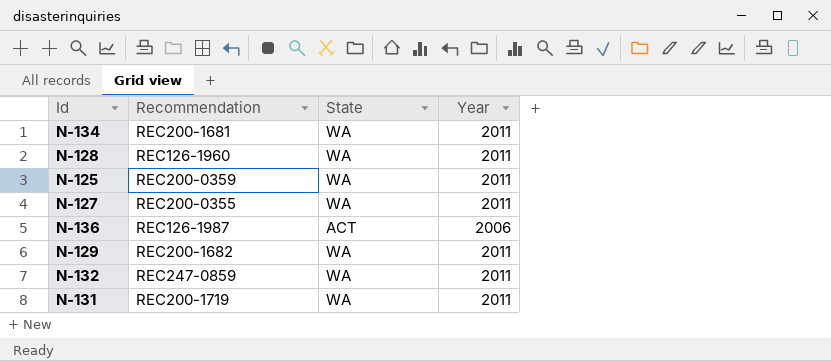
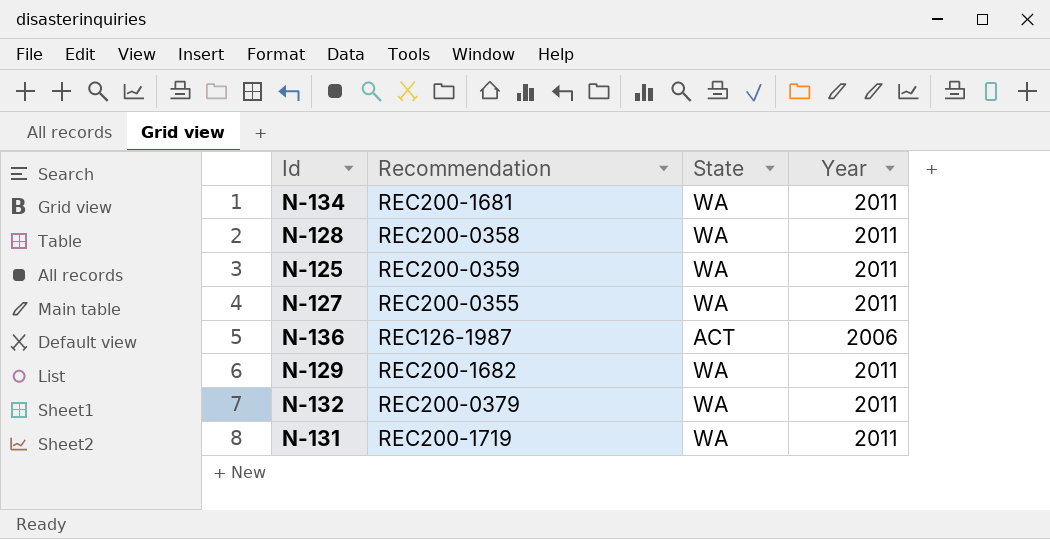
N-128 | Recommendation: REC126-1960 -> REC200-0358
N-132 | Recommendation: REC247-0859 -> REC200-0379

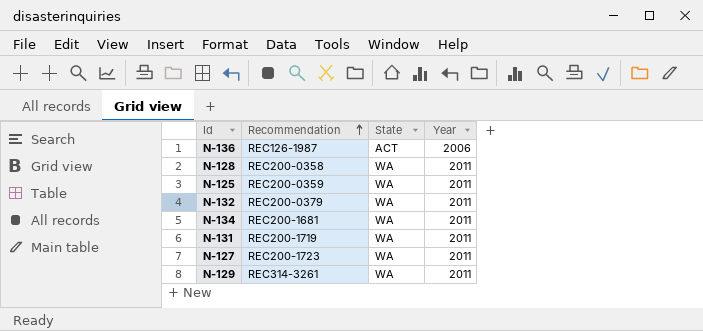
row order: none -> Recommendation ascending
N-127 | Recommendation: REC200-0355 -> REC200-1723
N-129 | Recommendation: REC200-1682 -> REC314-3261

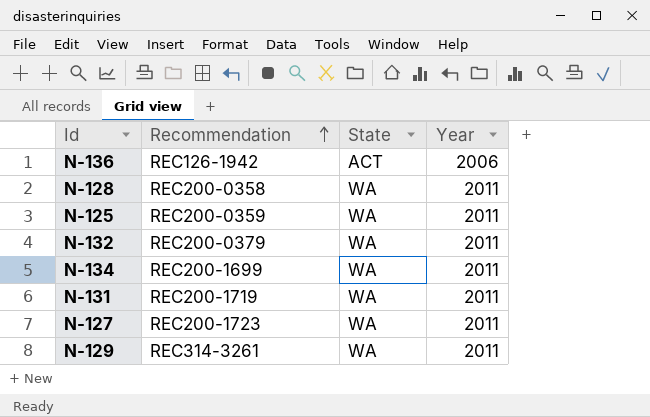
N-136 | Recommendation: REC126-1987 -> REC126-1942
N-134 | Recommendation: REC200-1681 -> REC200-1699

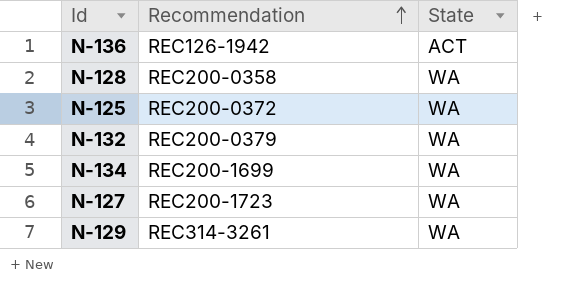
column Year | position: 4 -> none
row N-131: REC200-1719 | WA | 2011 -> none
N-125 | Recommendation: REC200-0359 -> REC200-0372

